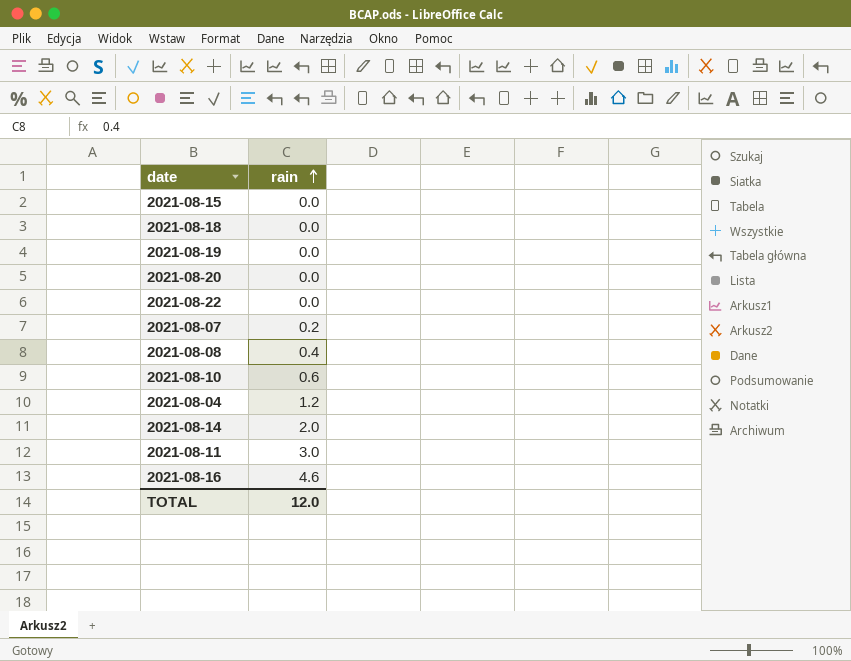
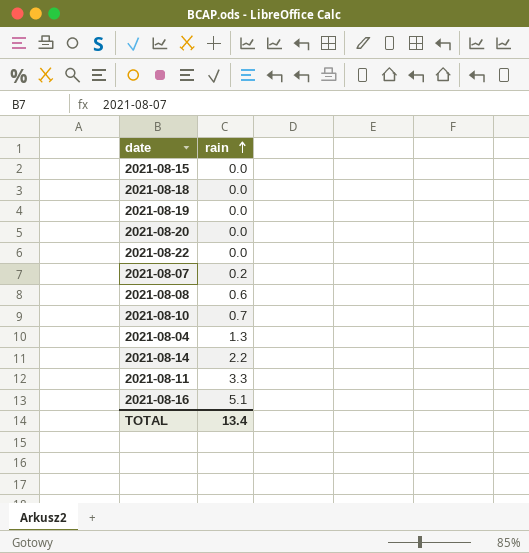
2021-08-08 | rain: 0.4 -> 0.6
2021-08-10 | rain: 0.6 -> 0.7
2021-08-04 | rain: 1.2 -> 1.3
2021-08-14 | rain: 2.0 -> 2.2
2021-08-11 | rain: 3.0 -> 3.3
2021-08-16 | rain: 4.6 -> 5.1
TOTAL | rain: 12.0 -> 13.4

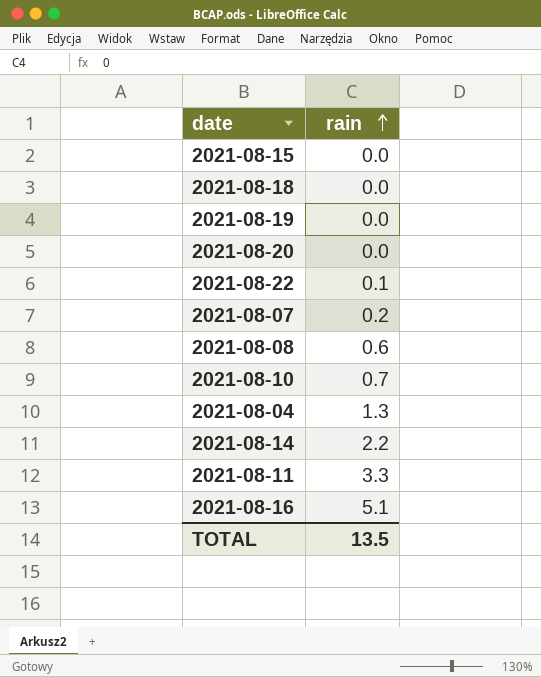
2021-08-22 | rain: 0.0 -> 0.1
TOTAL | rain: 13.4 -> 13.5

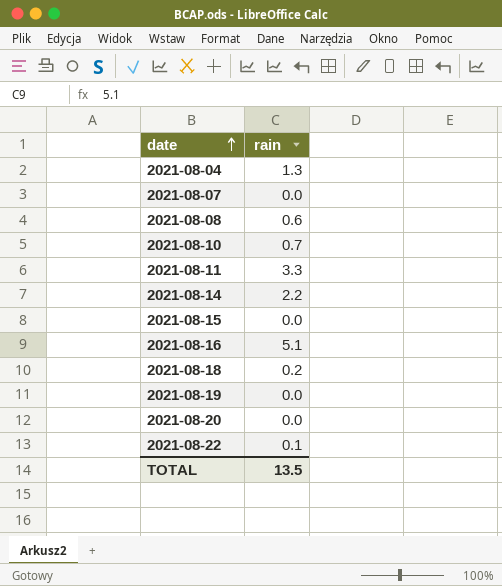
row order: rain ascending -> date ascending
2021-08-07 | rain: 0.2 -> 0.0
2021-08-18 | rain: 0.0 -> 0.2

